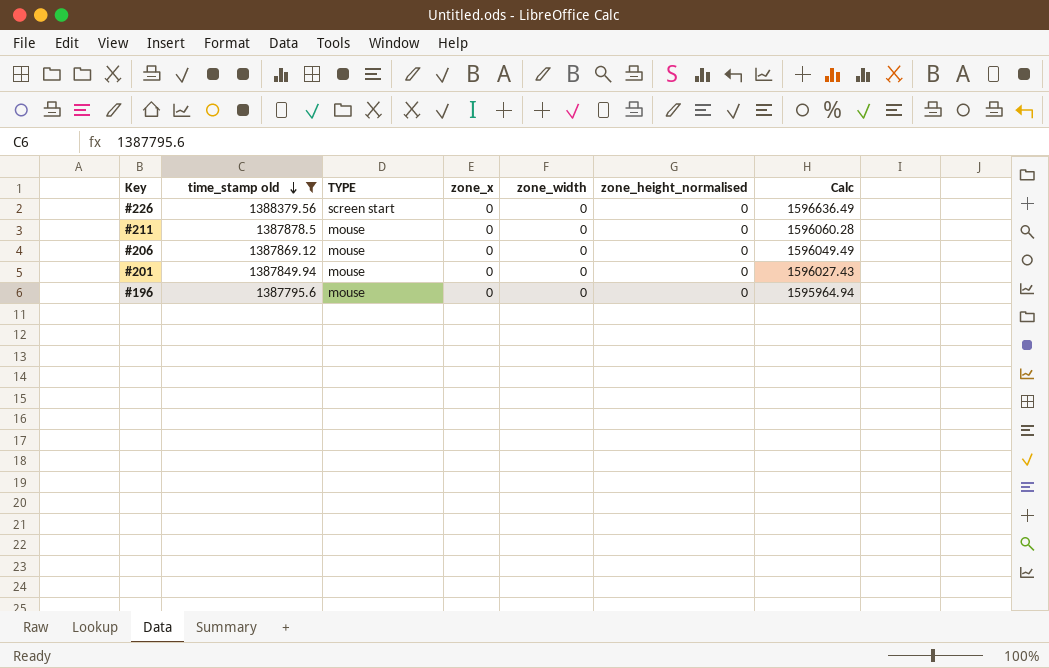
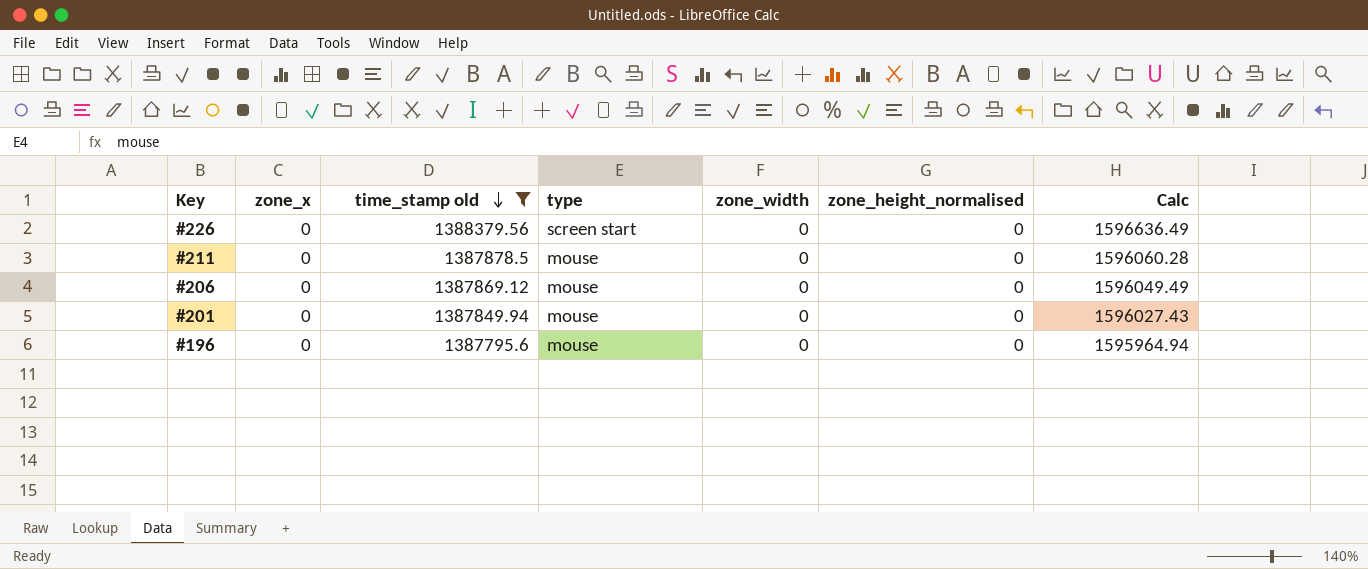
column zone_x | position: 4 -> 2
column name: TYPE -> type

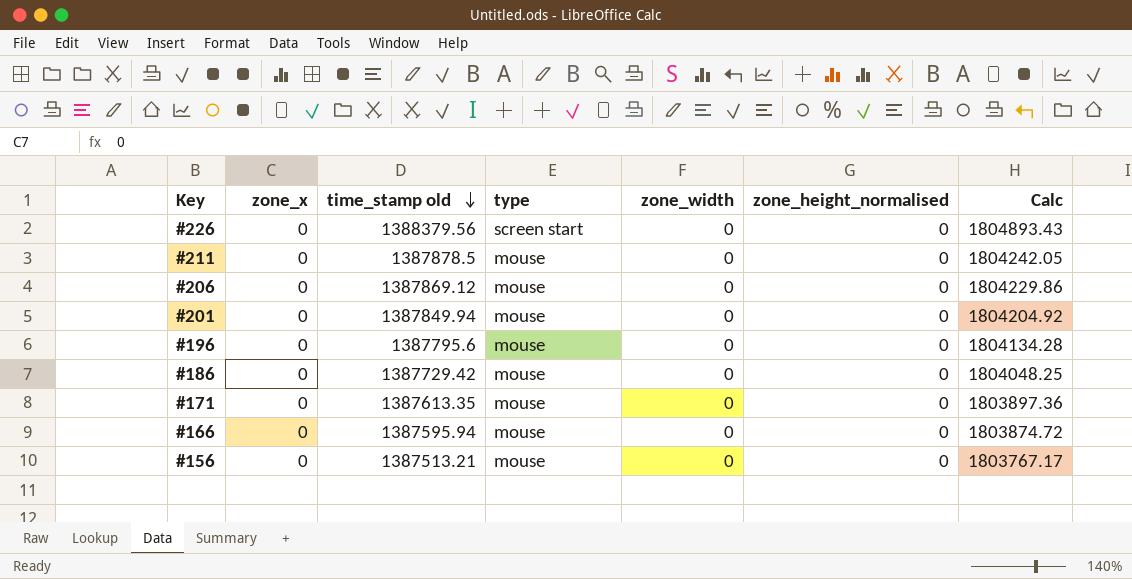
filter: time_stamp old >= 1387795.6 -> none
column Calc | formula: [time_stamp old] * 1.15 -> [time_stamp old] * 1.3

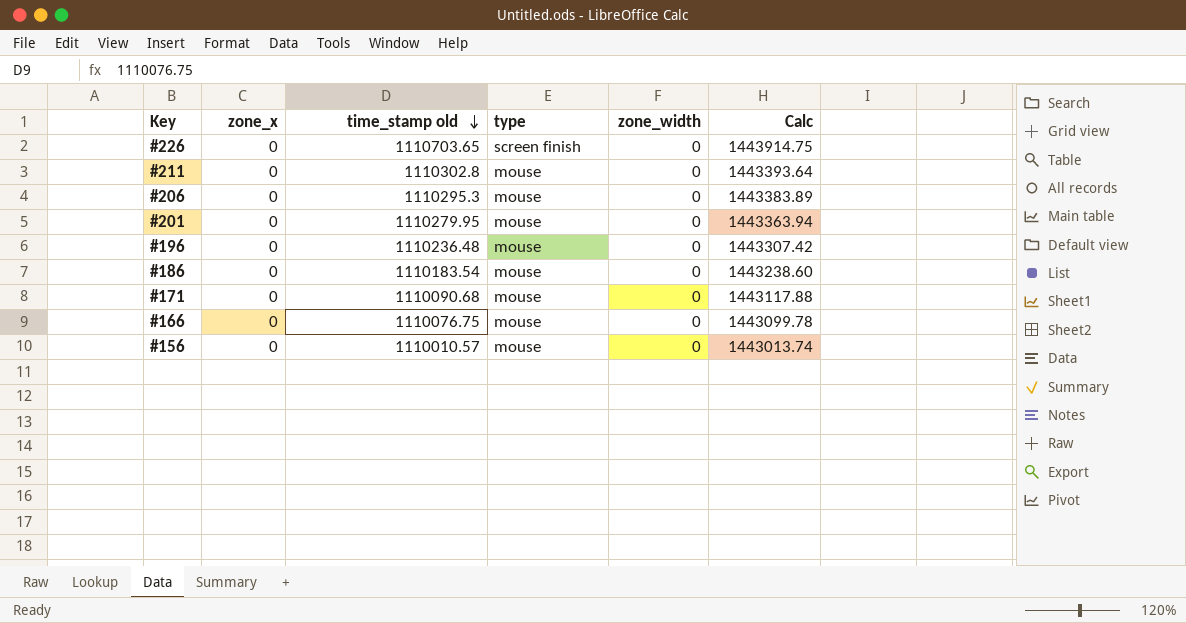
column zone_height_normalised | position: 6 -> none
#226 | time_stamp old: 1388379.56 -> 1110703.65
#226 | type: screen start -> screen finish
#226 | Calc: 1804893.43 -> 1443914.75
#211 | time_stamp old: 1387878.5 -> 1110302.8
#211 | Calc: 1804242.05 -> 1443393.64
#206 | time_stamp old: 1387869.12 -> 1110295.3
#206 | Calc: 1804229.86 -> 1443383.89
#201 | time_stamp old: 1387849.94 -> 1110279.95
#201 | Calc: 1804204.92 -> 1443363.94
#196 | time_stamp old: 1387795.6 -> 1110236.48
#196 | Calc: 1804134.28 -> 1443307.42
#186 | time_stamp old: 1387729.42 -> 1110183.54
#186 | Calc: 1804048.25 -> 1443238.60
#171 | time_stamp old: 1387613.35 -> 1110090.68
#171 | Calc: 1803897.36 -> 1443117.88
#166 | time_stamp old: 1387595.94 -> 1110076.75
#166 | Calc: 1803874.72 -> 1443099.78
#156 | time_stamp old: 1387513.21 -> 1110010.57
#156 | Calc: 1803767.17 -> 1443013.74

